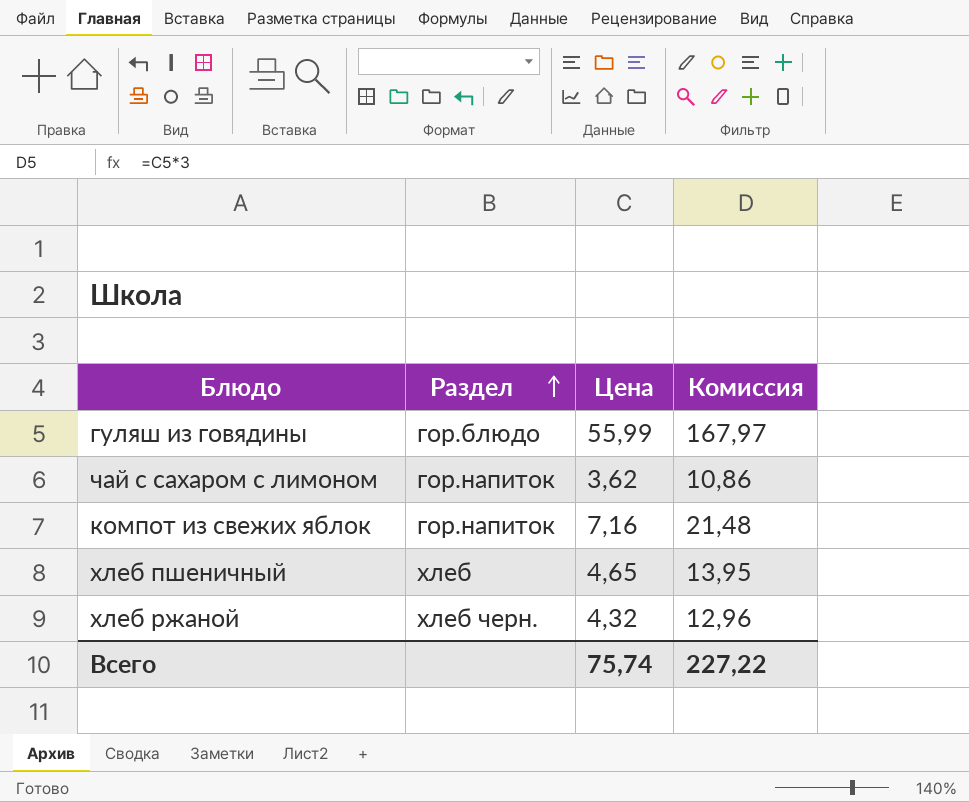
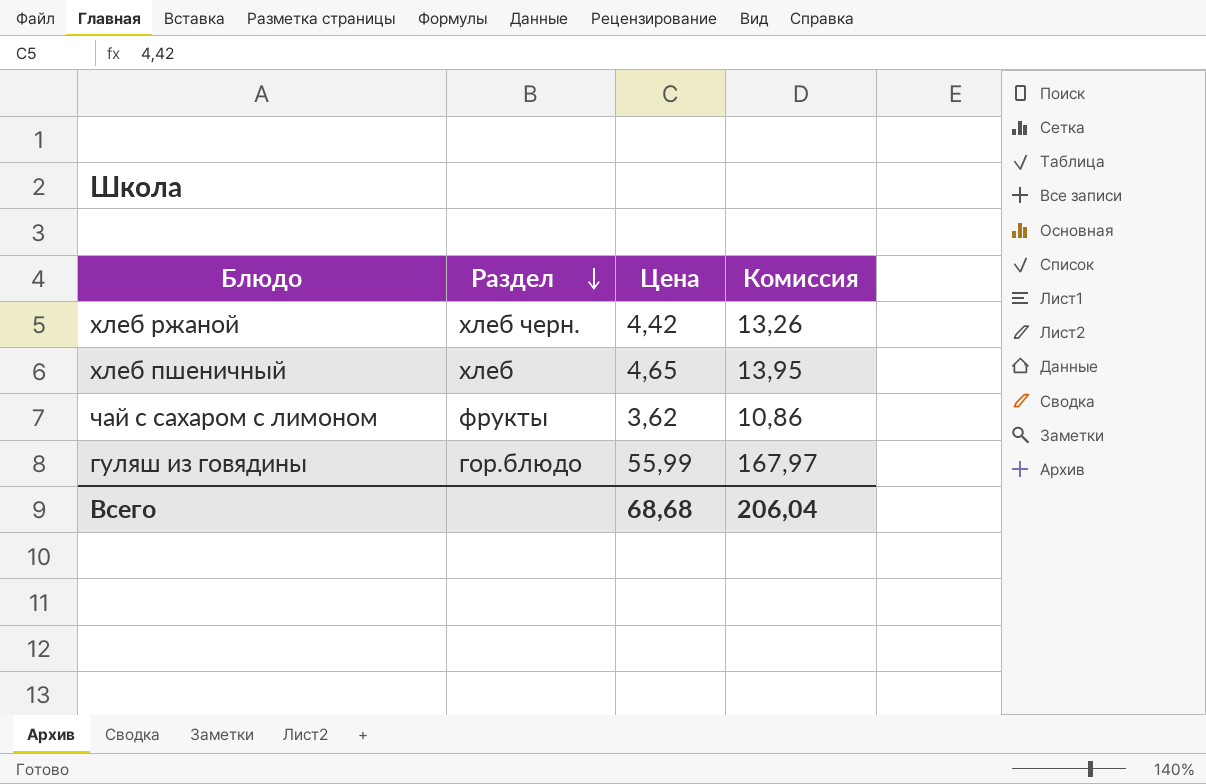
row order: Раздел ascending -> Раздел descending
row компот из свежих яблок: гор.напиток | 7,16 | 21,48 -> none
хлеб ржаной | Цена: 4,32 -> 4,42
хлеб ржаной | Комиссия: 12,96 -> 13,26
чай с сахаром с лимоном | Раздел: гор.напиток -> фрукты
Всего | Цена: 75,74 -> 68,68
Всего | Комиссия: 227,22 -> 206,04

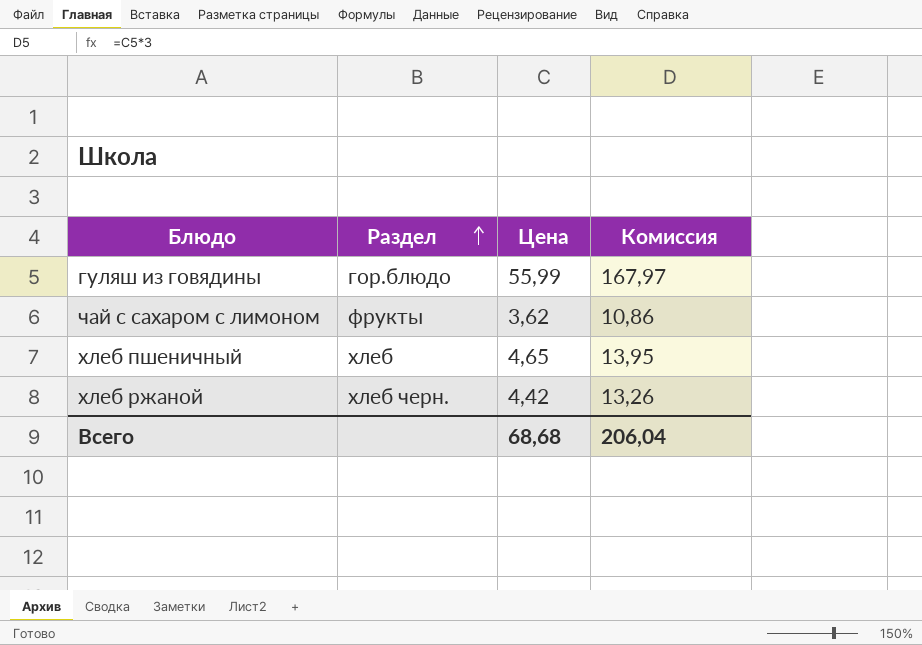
row order: Раздел descending -> Раздел ascending

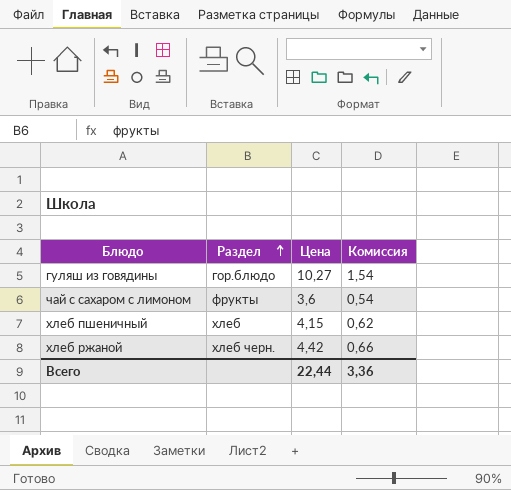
column Комиссия | formula: [Цена] * 3 -> [Цена] * 0,15
гуляш из говядины | Цена: 55,99 -> 10,27
чай с сахаром с лимоном | Цена: 3,62 -> 3,6
хлеб пшеничный | Цена: 4,65 -> 4,15
Всего | Цена: 68,68 -> 22,44
Всего | Комиссия: 206,04 -> 3,36

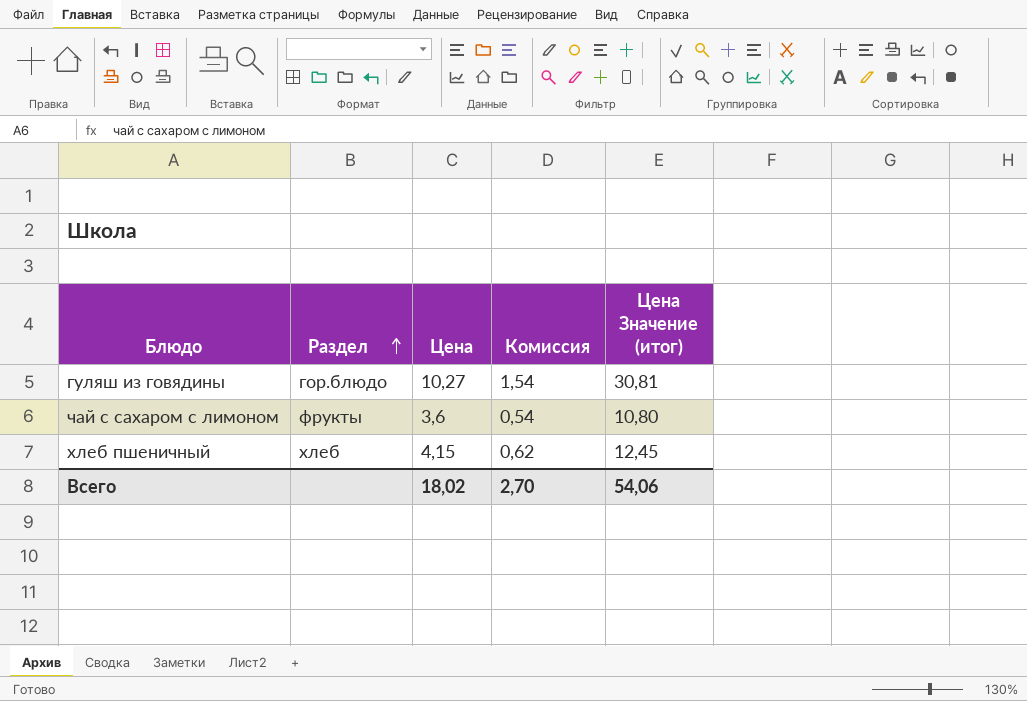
column Цена Значение (итог) | formula: none -> [Цена] * 3
row хлеб ржаной: хлеб черн. | 4,42 | 0,66 -> none
Всего | Цена: 22,44 -> 18,02
Всего | Комиссия: 3,36 -> 2,70

